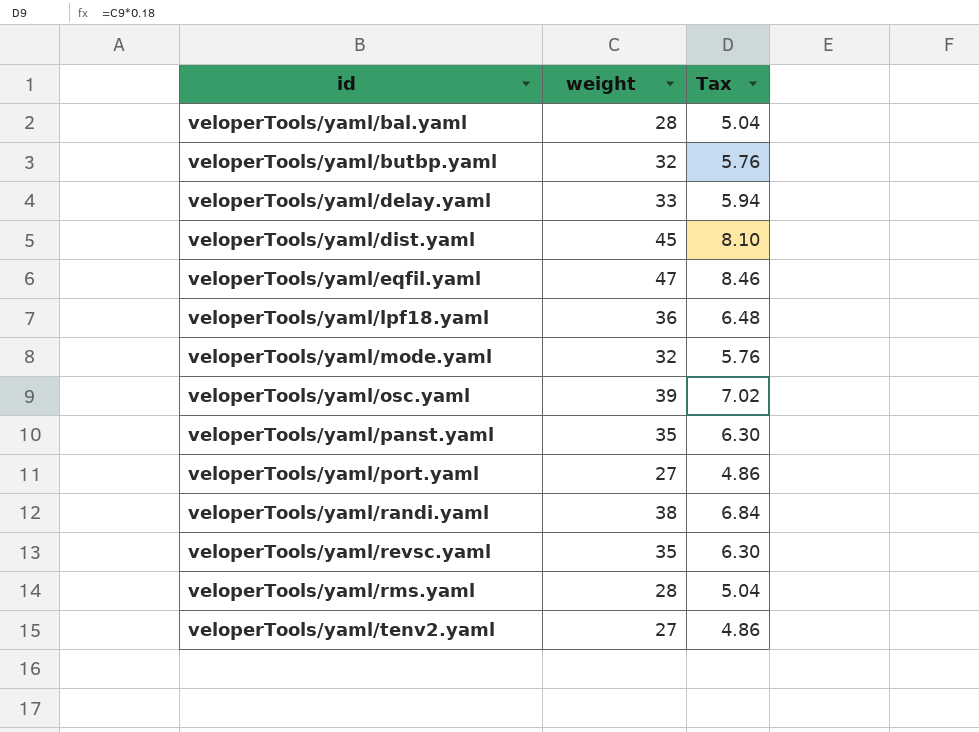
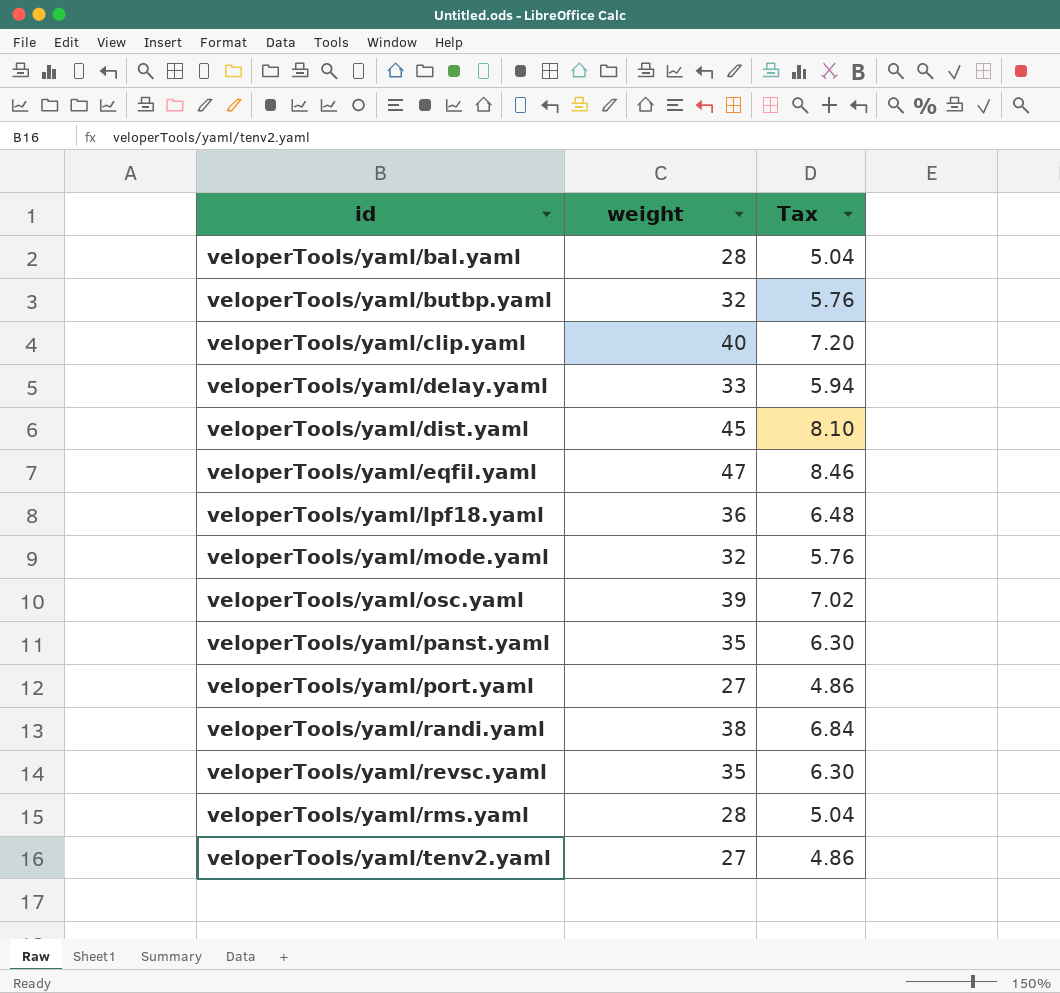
row veloperTools/yaml/clip.yaml: none -> 40 | 7.20

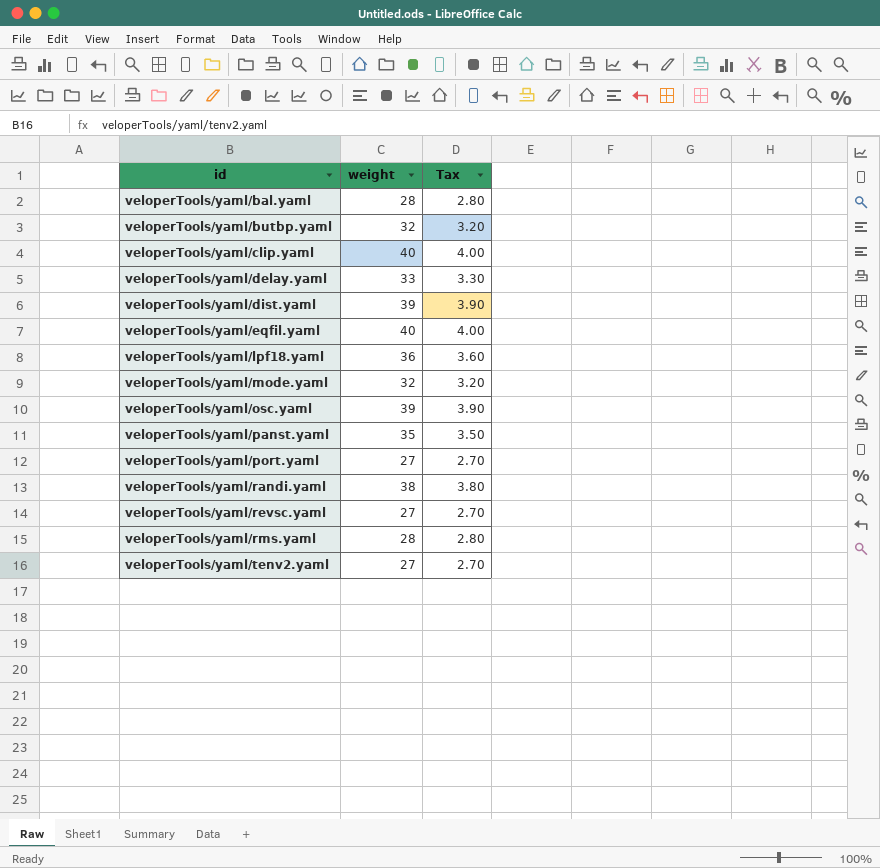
column Tax | formula: [weight] * 0.18 -> [weight] * 0.1
veloperTools/yaml/dist.yaml | weight: 45 -> 39
veloperTools/yaml/eqfil.yaml | weight: 47 -> 40
veloperTools/yaml/revsc.yaml | weight: 35 -> 27

